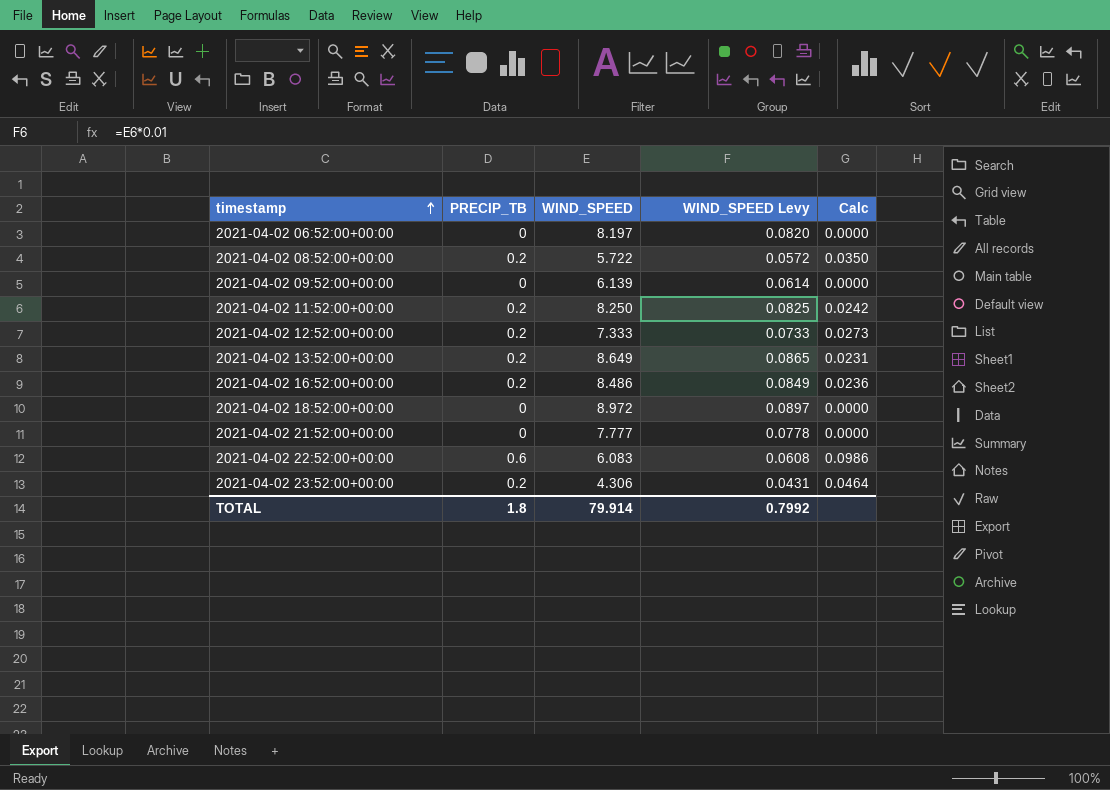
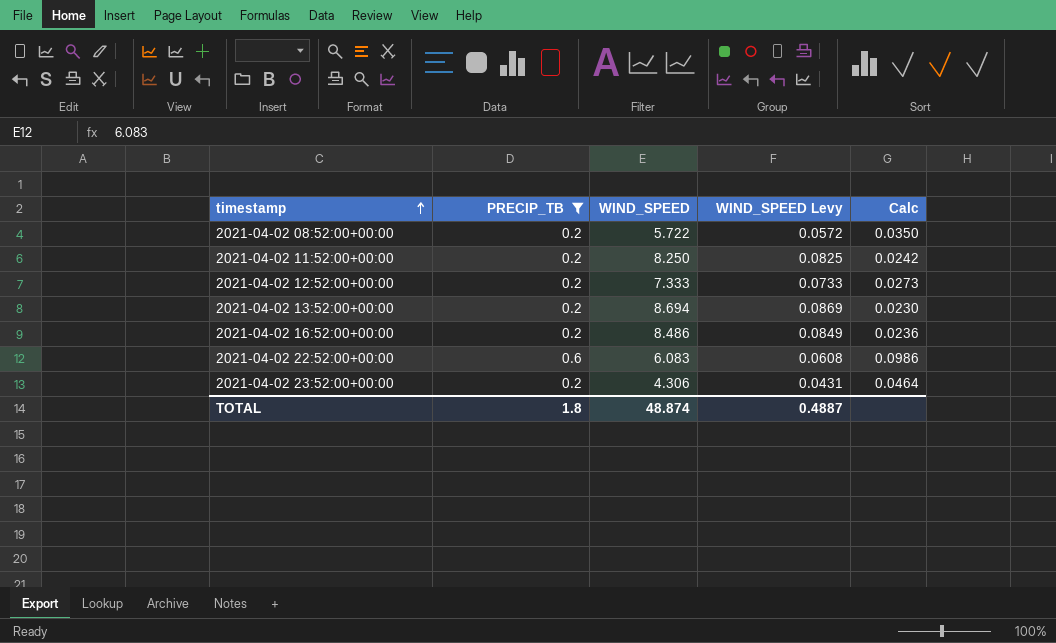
filter: none -> PRECIP_TB != 0
2021-04-02 13:52:00+00:00 | WIND_SPEED: 8.649 -> 8.694
2021-04-02 13:52:00+00:00 | WIND_SPEED Levy: 0.0865 -> 0.0869
2021-04-02 13:52:00+00:00 | Calc: 0.0231 -> 0.0230
TOTAL | WIND_SPEED: 79.914 -> 48.874
TOTAL | WIND_SPEED Levy: 0.7992 -> 0.4887

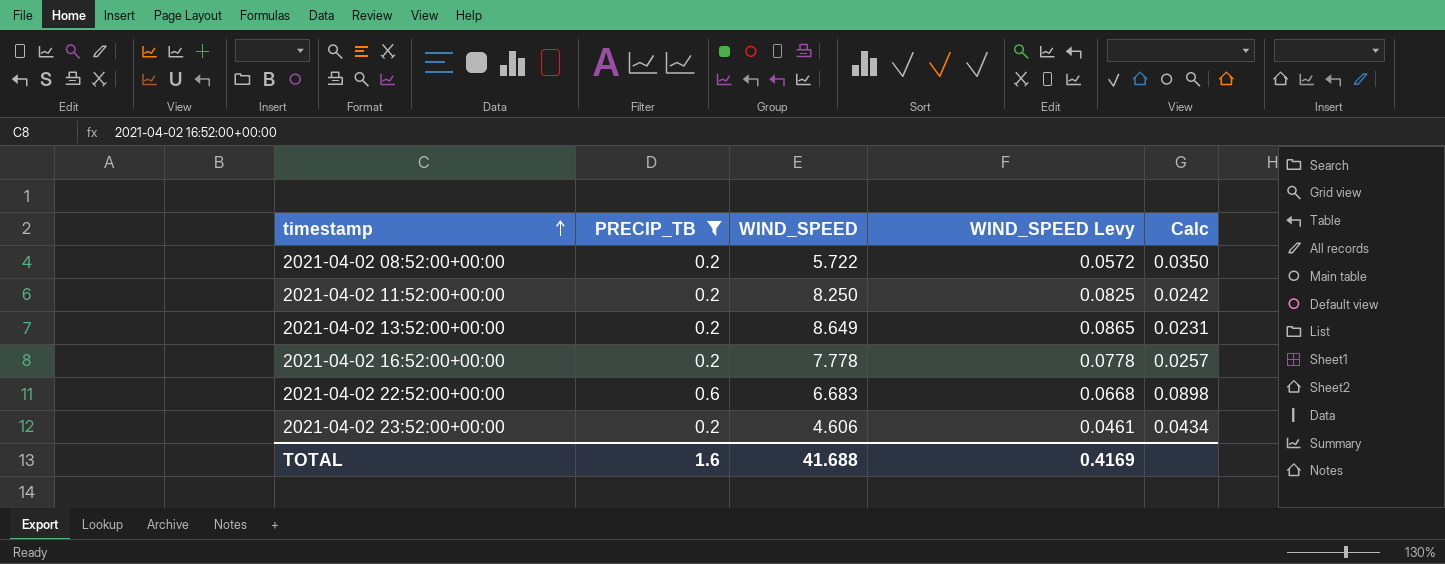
row 2021-04-02 12:52:00+00:00: 0.2 | 7.333 | 0.0733 | 0.0273 -> none
2021-04-02 13:52:00+00:00 | WIND_SPEED: 8.694 -> 8.649
2021-04-02 13:52:00+00:00 | WIND_SPEED Levy: 0.0869 -> 0.0865
2021-04-02 13:52:00+00:00 | Calc: 0.0230 -> 0.0231
2021-04-02 16:52:00+00:00 | WIND_SPEED: 8.486 -> 7.778
2021-04-02 16:52:00+00:00 | WIND_SPEED Levy: 0.0849 -> 0.0778
2021-04-02 16:52:00+00:00 | Calc: 0.0236 -> 0.0257
2021-04-02 22:52:00+00:00 | WIND_SPEED: 6.083 -> 6.683
2021-04-02 22:52:00+00:00 | WIND_SPEED Levy: 0.0608 -> 0.0668
2021-04-02 22:52:00+00:00 | Calc: 0.0986 -> 0.0898
2021-04-02 23:52:00+00:00 | WIND_SPEED: 4.306 -> 4.606
2021-04-02 23:52:00+00:00 | WIND_SPEED Levy: 0.0431 -> 0.0461
2021-04-02 23:52:00+00:00 | Calc: 0.0464 -> 0.0434
TOTAL | PRECIP_TB: 1.8 -> 1.6
TOTAL | WIND_SPEED: 48.874 -> 41.688
TOTAL | WIND_SPEED Levy: 0.4887 -> 0.4169

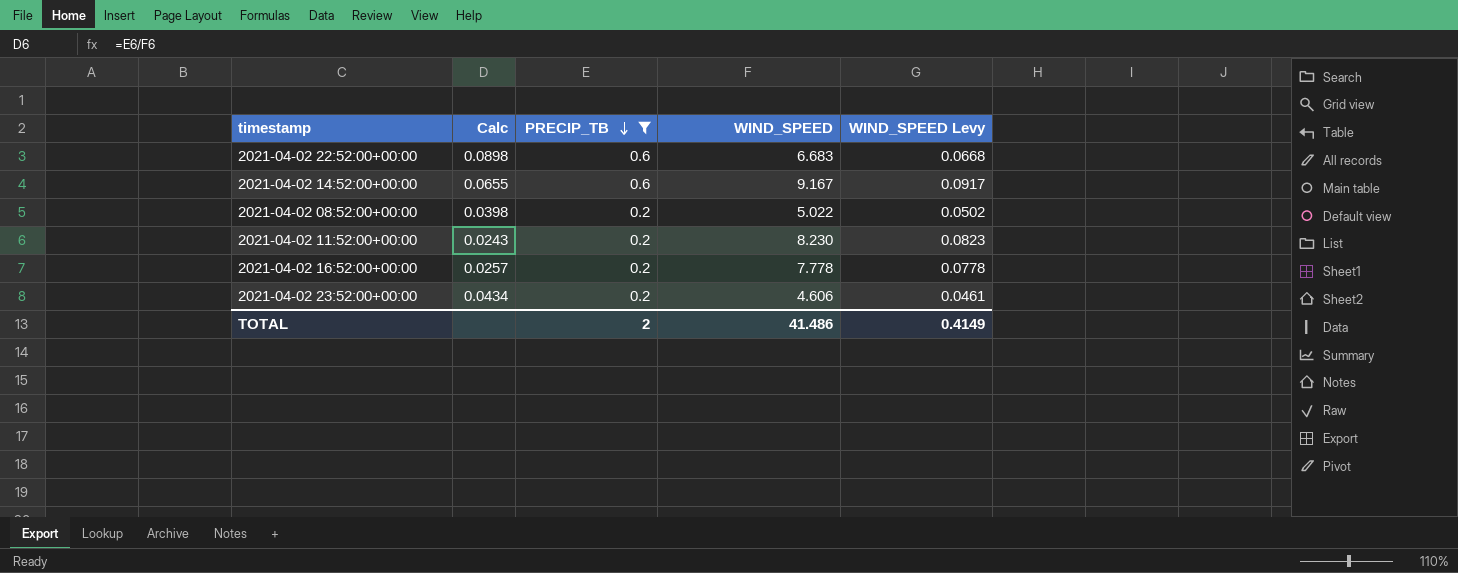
row order: timestamp ascending -> PRECIP_TB descending
column Calc | position: 5 -> 2
row 2021-04-02 13:52:00+00:00: 0.2 | 8.649 | 0.0865 | 0.0231 -> none
row 2021-04-02 14:52:00+00:00: none -> 0.0655 | 0.6 | 9.167 | 0.0917
2021-04-02 08:52:00+00:00 | Calc: 0.0350 -> 0.0398
2021-04-02 08:52:00+00:00 | WIND_SPEED: 5.722 -> 5.022
2021-04-02 08:52:00+00:00 | WIND_SPEED Levy: 0.0572 -> 0.0502
2021-04-02 11:52:00+00:00 | Calc: 0.0242 -> 0.0243
2021-04-02 11:52:00+00:00 | WIND_SPEED: 8.250 -> 8.230
2021-04-02 11:52:00+00:00 | WIND_SPEED Levy: 0.0825 -> 0.0823
TOTAL | PRECIP_TB: 1.6 -> 2
TOTAL | WIND_SPEED: 41.688 -> 41.486
TOTAL | WIND_SPEED Levy: 0.4169 -> 0.4149

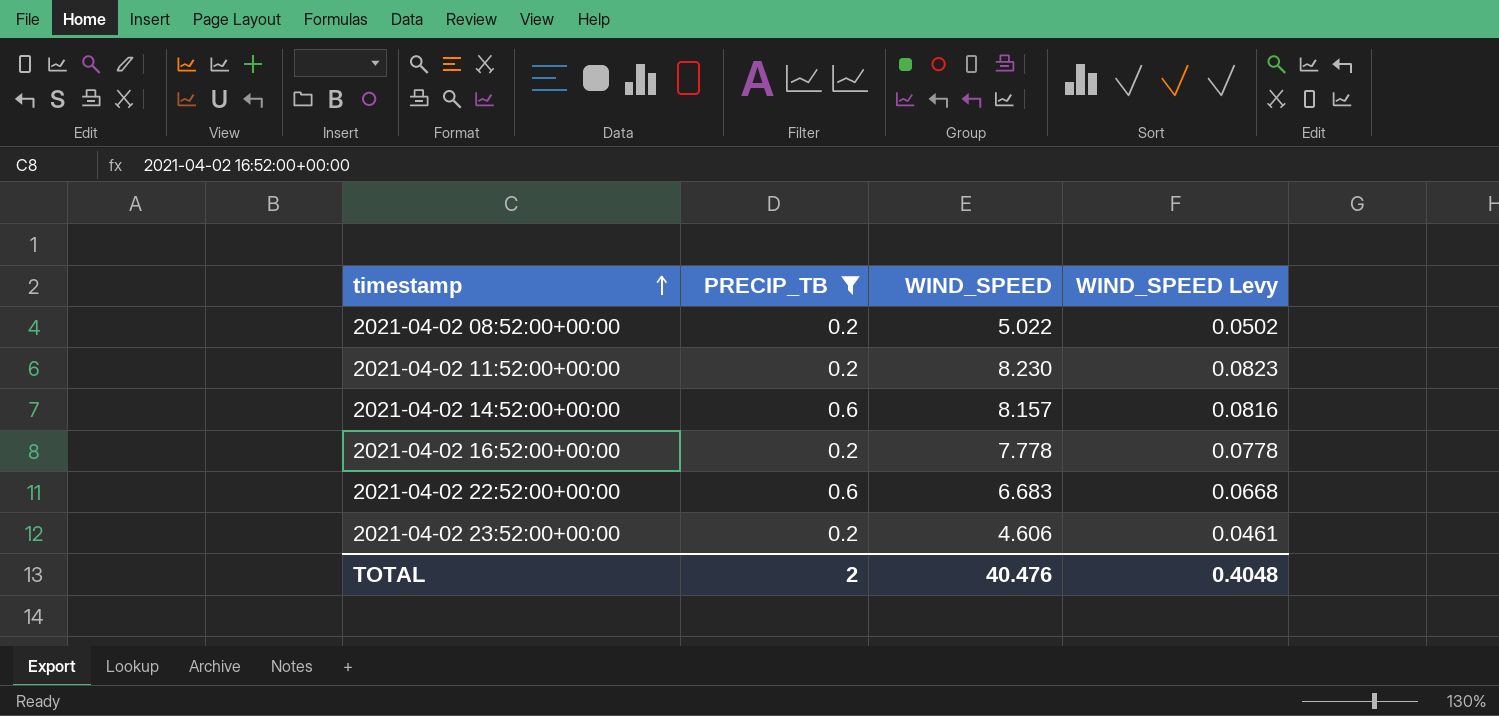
row order: PRECIP_TB descending -> timestamp ascending
column Calc | formula: [PRECIP_TB] / [WIND_SPEED] -> none
2021-04-02 14:52:00+00:00 | WIND_SPEED: 9.167 -> 8.157
2021-04-02 14:52:00+00:00 | WIND_SPEED Levy: 0.0917 -> 0.0816
TOTAL | WIND_SPEED: 41.486 -> 40.476
TOTAL | WIND_SPEED Levy: 0.4149 -> 0.4048

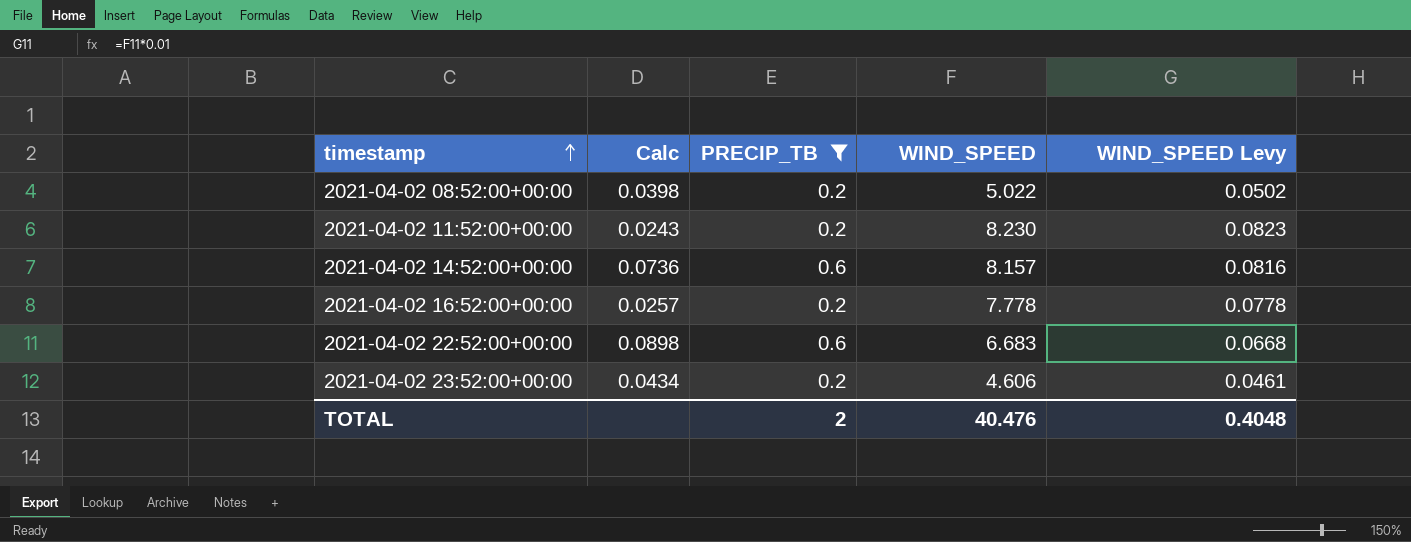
column Calc | formula: none -> [PRECIP_TB] / [WIND_SPEED]

